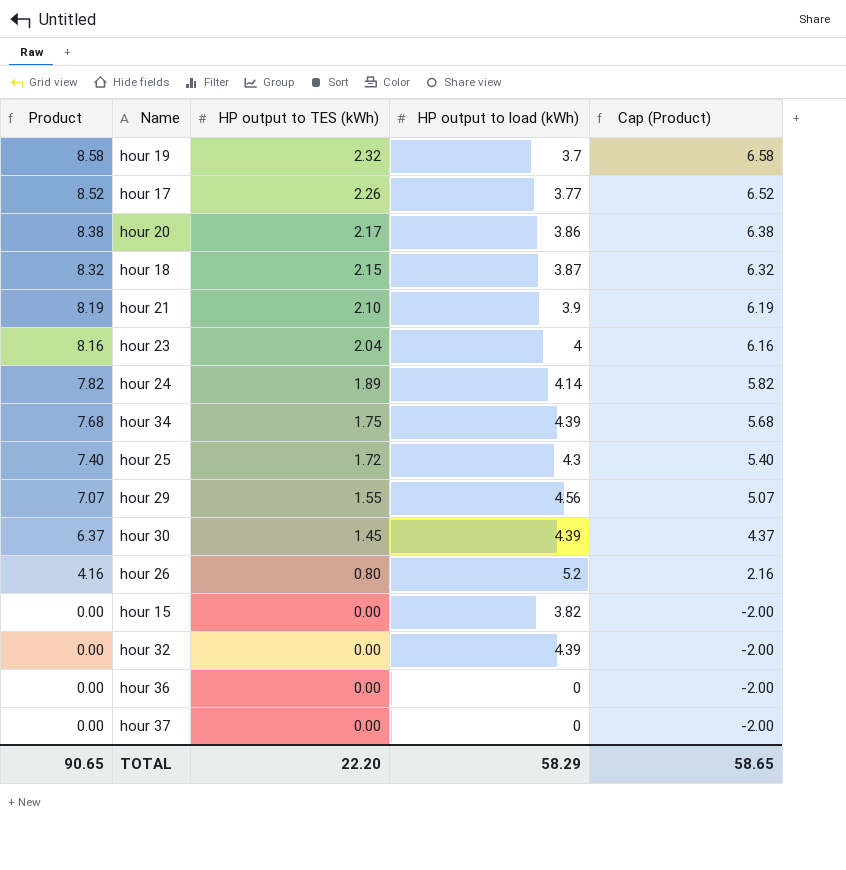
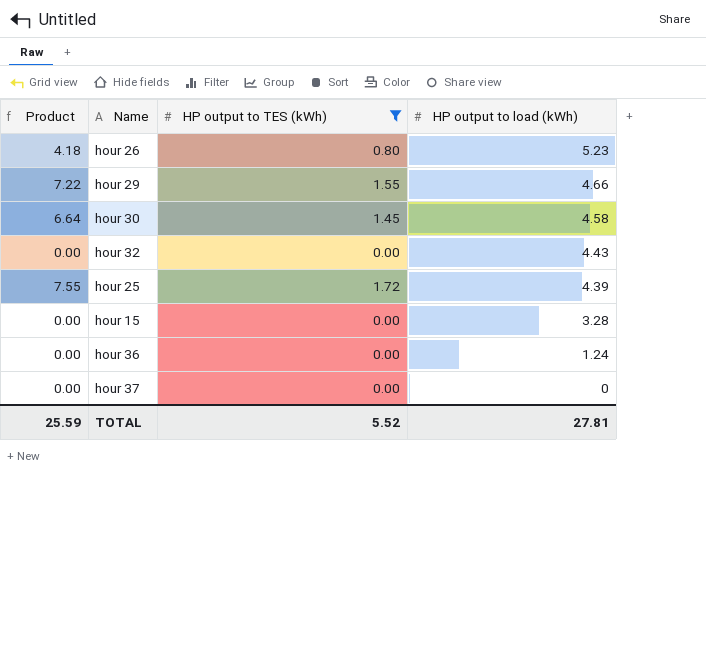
filter: none -> HP output to TES (kWh) <= 1.72
row order: Product descending -> HP output to load (kWh) descending
column Cap (Product) | formula: [Product] - 2 -> none
hour 26 | Product: 4.16 -> 4.18
hour 26 | HP output to load (kWh): 5.2 -> 5.23
hour 29 | Product: 7.07 -> 7.22
hour 29 | HP output to load (kWh): 4.56 -> 4.66
hour 30 | Product: 6.37 -> 6.64
hour 30 | HP output to load (kWh): 4.39 -> 4.58
hour 32 | HP output to load (kWh): 4.39 -> 4.43
hour 25 | Product: 7.40 -> 7.55
hour 25 | HP output to load (kWh): 4.3 -> 4.39
hour 15 | HP output to load (kWh): 3.82 -> 3.28
hour 36 | HP output to load (kWh): 0 -> 1.24
TOTAL | Product: 90.65 -> 25.59
TOTAL | HP output to TES (kWh): 22.20 -> 5.52
TOTAL | HP output to load (kWh): 58.29 -> 27.81

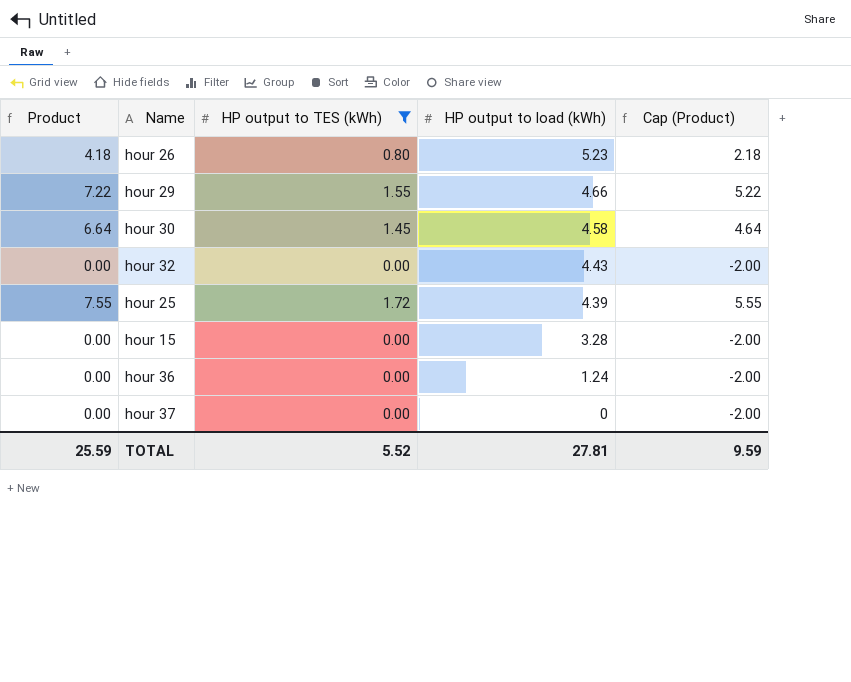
column Cap (Product) | formula: none -> [Product] - 2

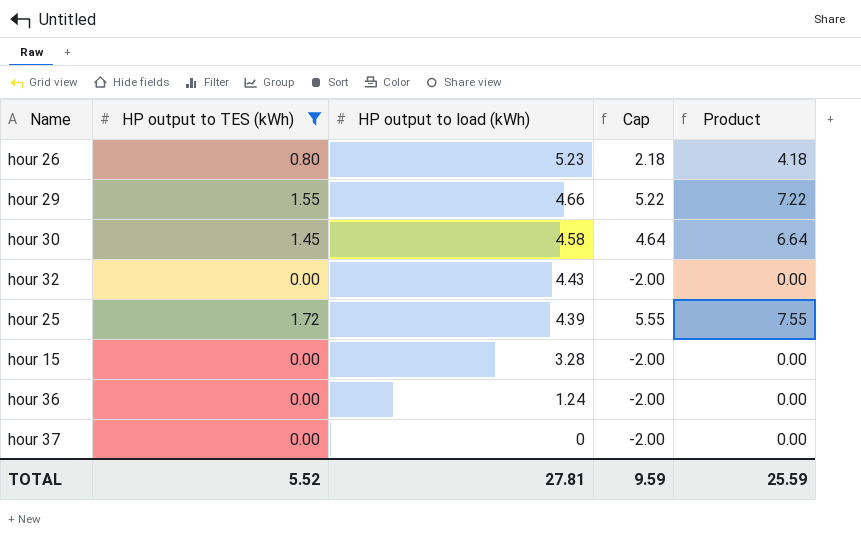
column name: Cap (Product) -> Cap
column Product | position: 1 -> 5

